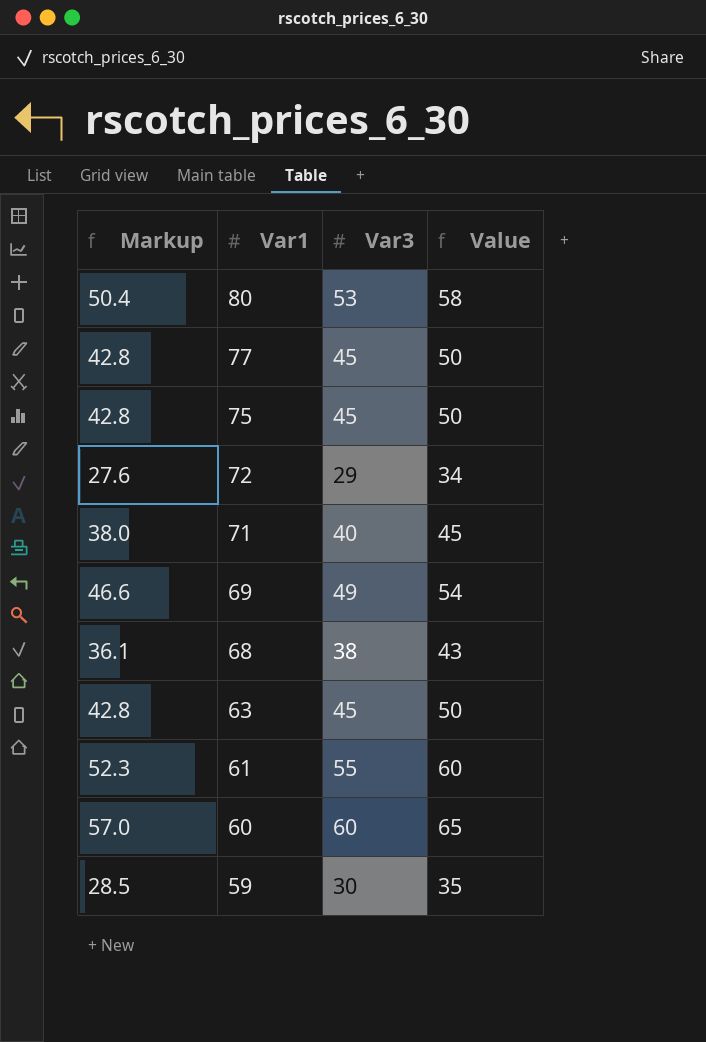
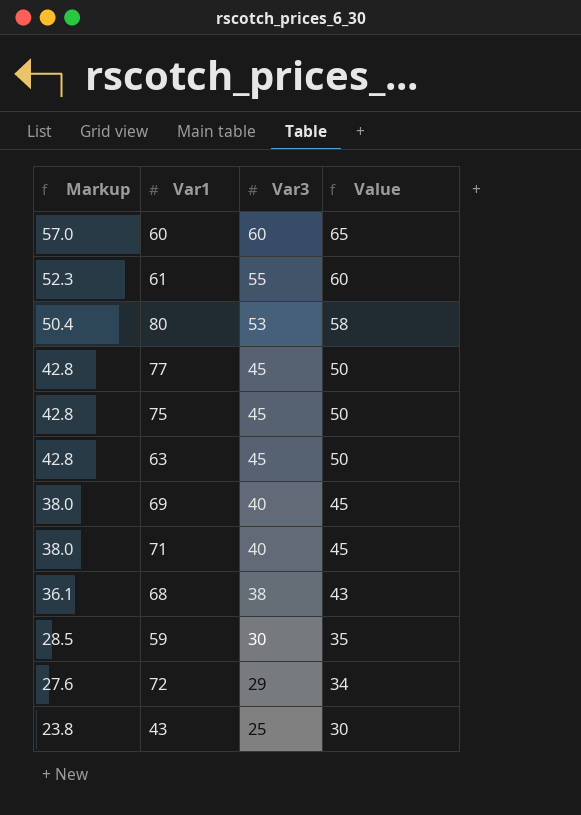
row order: Var1 descending -> Markup descending
69 | Markup: 46.6 -> 38.0
69 | Var3: 49 -> 40
69 | Value: 54 -> 45
row 43: none -> 23.8 | 25 | 30

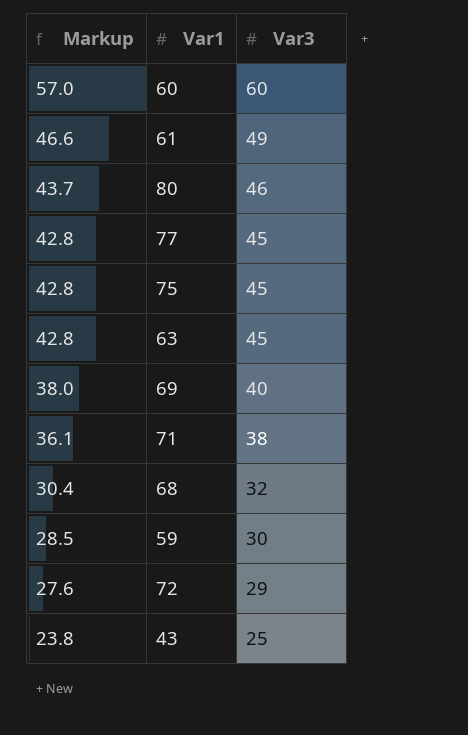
column Value | formula: [Var3] + 5 -> none
61 | Markup: 52.3 -> 46.6
61 | Var3: 55 -> 49
80 | Markup: 50.4 -> 43.7
80 | Var3: 53 -> 46
71 | Markup: 38.0 -> 36.1
71 | Var3: 40 -> 38
68 | Markup: 36.1 -> 30.4
68 | Var3: 38 -> 32

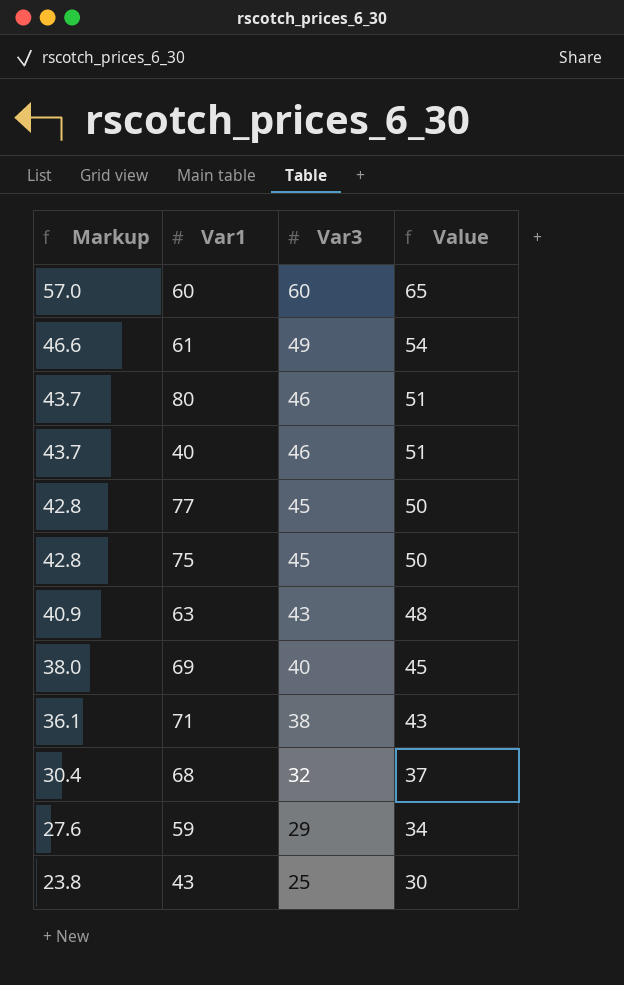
column Value | formula: none -> [Var3] + 5
row 72: 27.6 | 29 -> none
row 40: none -> 43.7 | 46 | 51
63 | Markup: 42.8 -> 40.9
63 | Var3: 45 -> 43
59 | Markup: 28.5 -> 27.6
59 | Var3: 30 -> 29

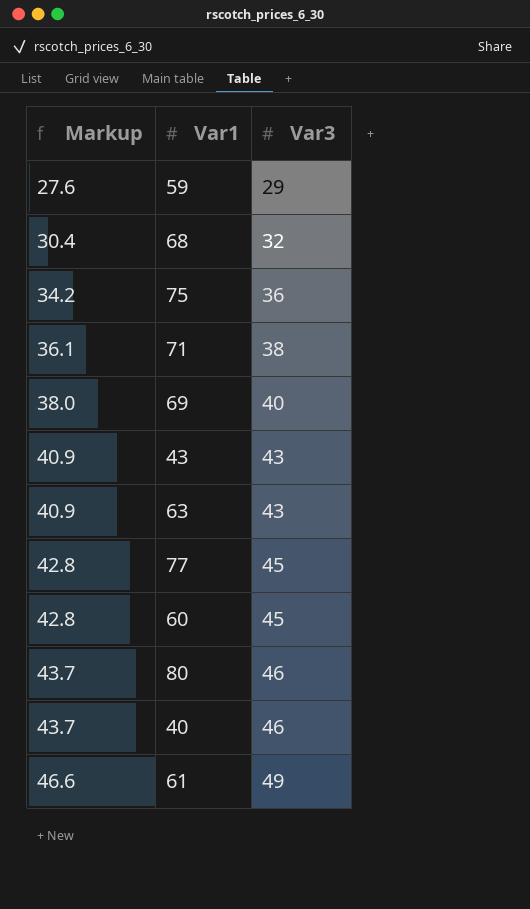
row order: Markup descending -> Markup ascending
column Value | formula: [Var3] + 5 -> none
75 | Markup: 42.8 -> 34.2
75 | Var3: 45 -> 36
43 | Markup: 23.8 -> 40.9
43 | Var3: 25 -> 43
60 | Markup: 57.0 -> 42.8
60 | Var3: 60 -> 45

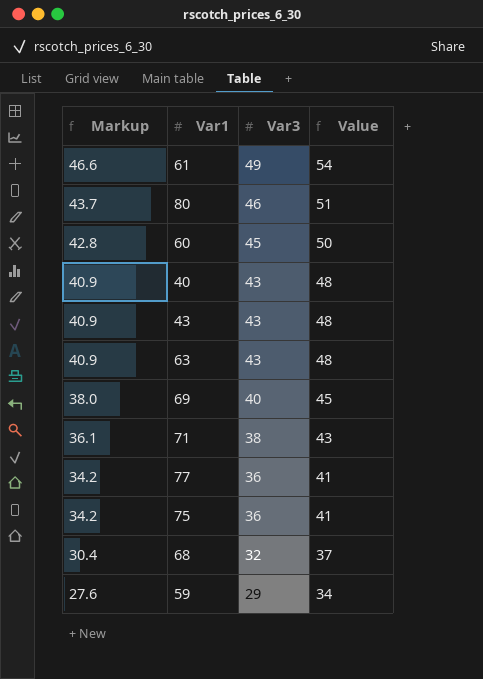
row order: Markup ascending -> Markup descending
column Value | formula: none -> [Var3] + 5
40 | Markup: 43.7 -> 40.9
40 | Var3: 46 -> 43
77 | Markup: 42.8 -> 34.2
77 | Var3: 45 -> 36

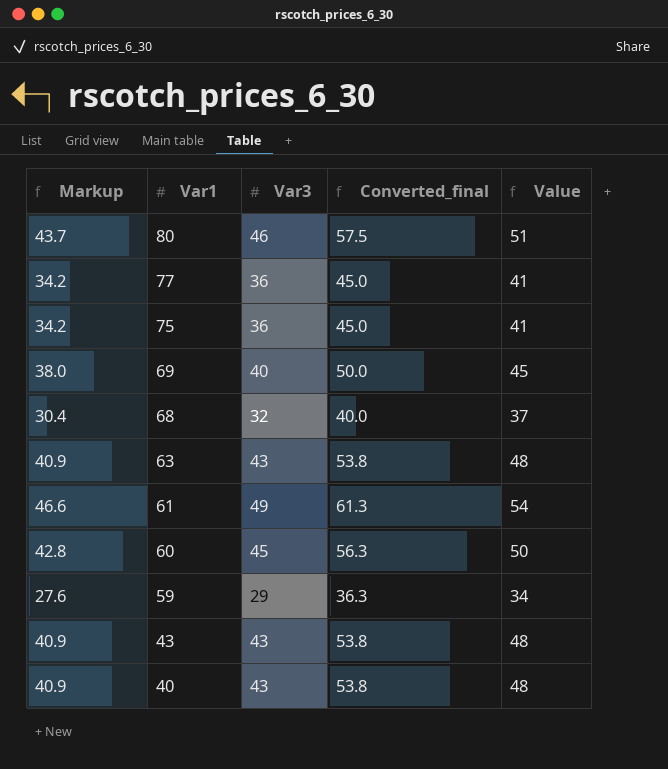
row order: Markup descending -> Var1 descending
column Converted_final | formula: none -> [Var3] * 1.25
row 71: 36.1 | 38 | 43 -> none

